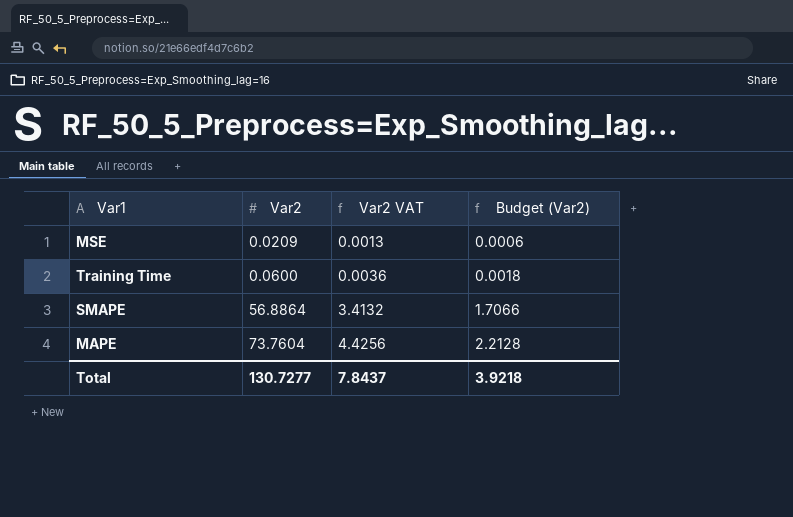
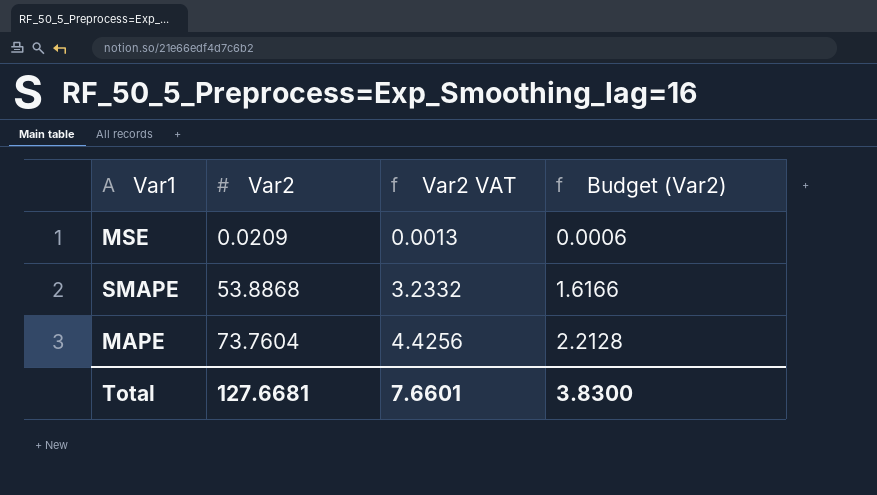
row Training Time: 0.0600 | 0.0036 | 0.0018 -> none
SMAPE | Var2: 56.8864 -> 53.8868
SMAPE | Var2 VAT: 3.4132 -> 3.2332
SMAPE | Budget (Var2): 1.7066 -> 1.6166
Total | Var2: 130.7277 -> 127.6681
Total | Var2 VAT: 7.8437 -> 7.6601
Total | Budget (Var2): 3.9218 -> 3.8300

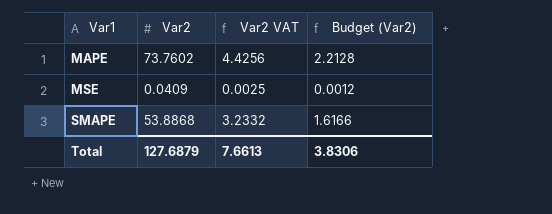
row order: Var2 ascending -> Var1 ascending
MAPE | Var2: 73.7604 -> 73.7602
MSE | Var2: 0.0209 -> 0.0409
MSE | Var2 VAT: 0.0013 -> 0.0025
MSE | Budget (Var2): 0.0006 -> 0.0012
Total | Var2: 127.6681 -> 127.6879
Total | Var2 VAT: 7.6601 -> 7.6613
Total | Budget (Var2): 3.8300 -> 3.8306

